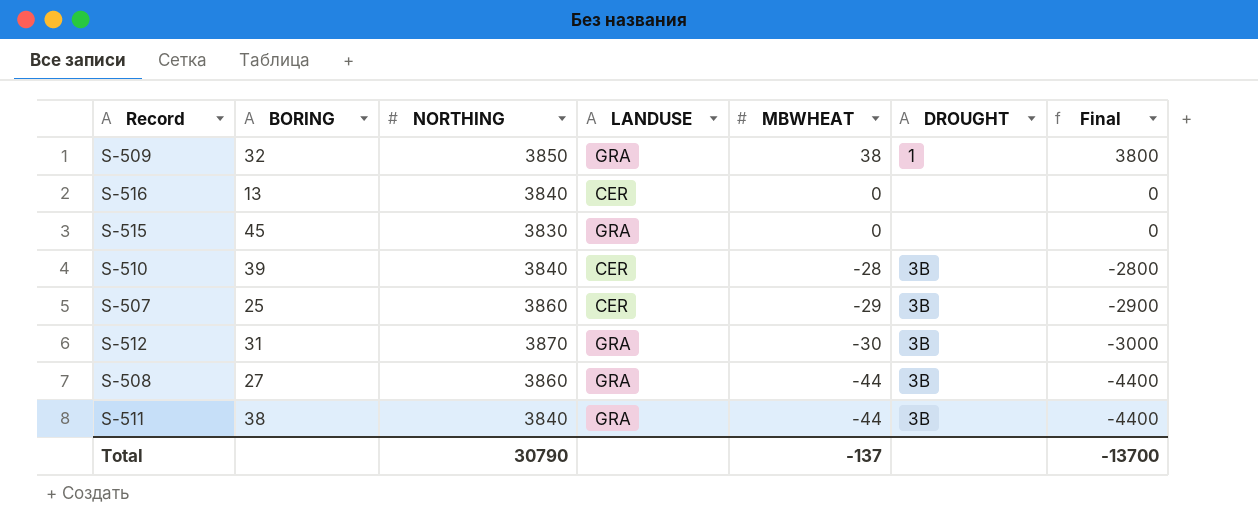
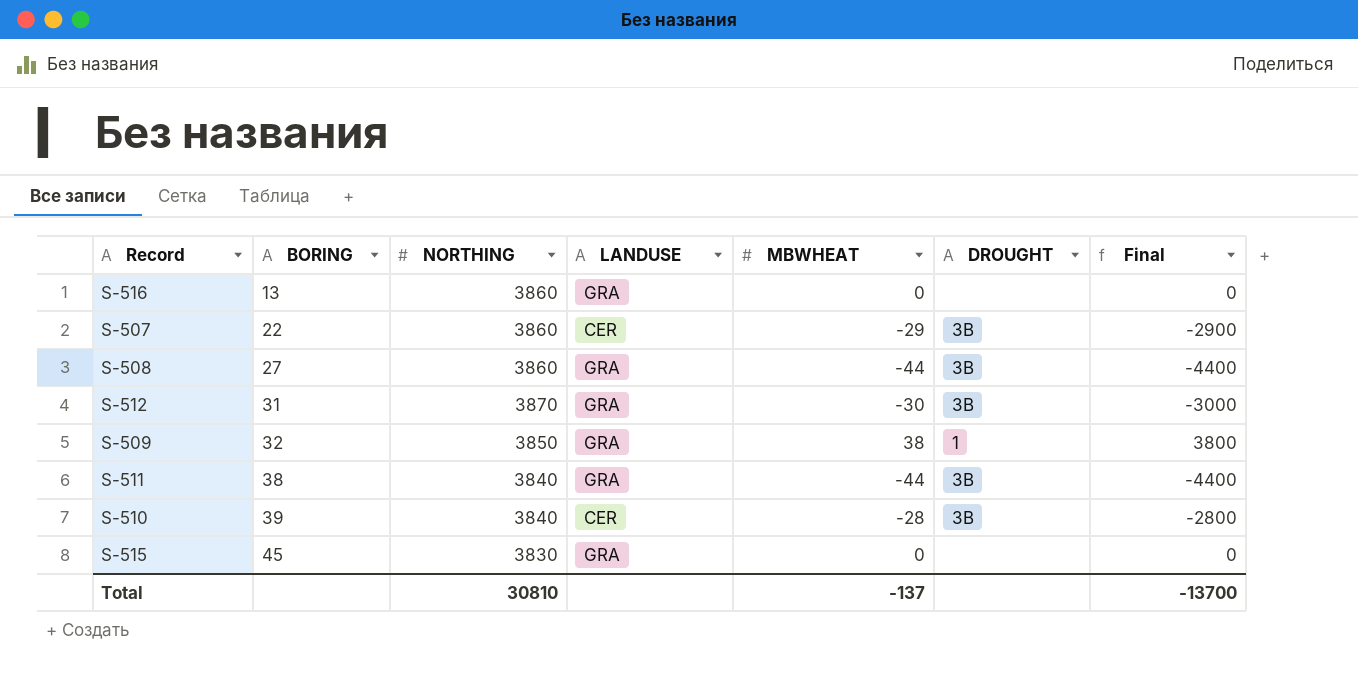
row order: MBWHEAT descending -> BORING ascending
S-516 | NORTHING: 3840 -> 3860
S-516 | LANDUSE: CER -> GRA
S-507 | BORING: 25 -> 22
Total | NORTHING: 30790 -> 30810

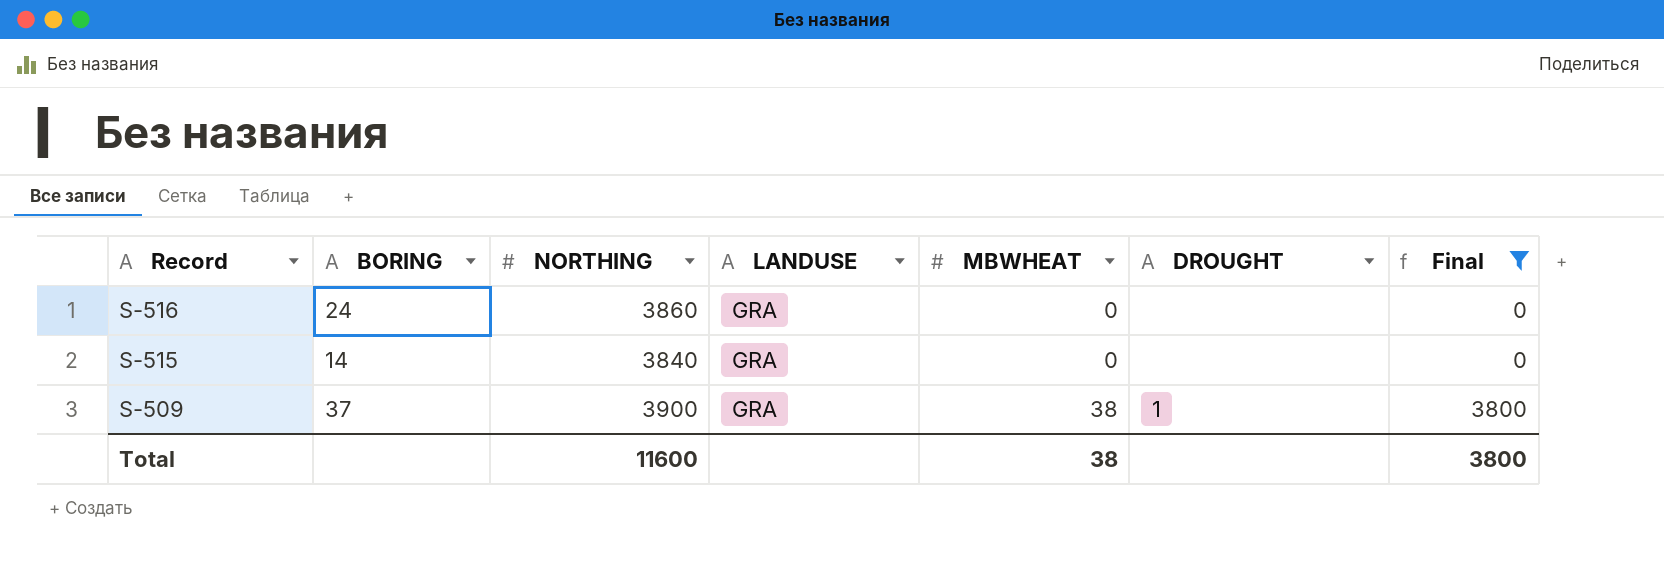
filter: none -> Final >= 0
row order: BORING ascending -> Record descending
S-516 | BORING: 13 -> 24
S-515 | BORING: 45 -> 14
S-515 | NORTHING: 3830 -> 3840
S-509 | BORING: 32 -> 37
S-509 | NORTHING: 3850 -> 3900
Total | NORTHING: 30810 -> 11600
Total | MBWHEAT: -137 -> 38
Total | Final: -13700 -> 3800

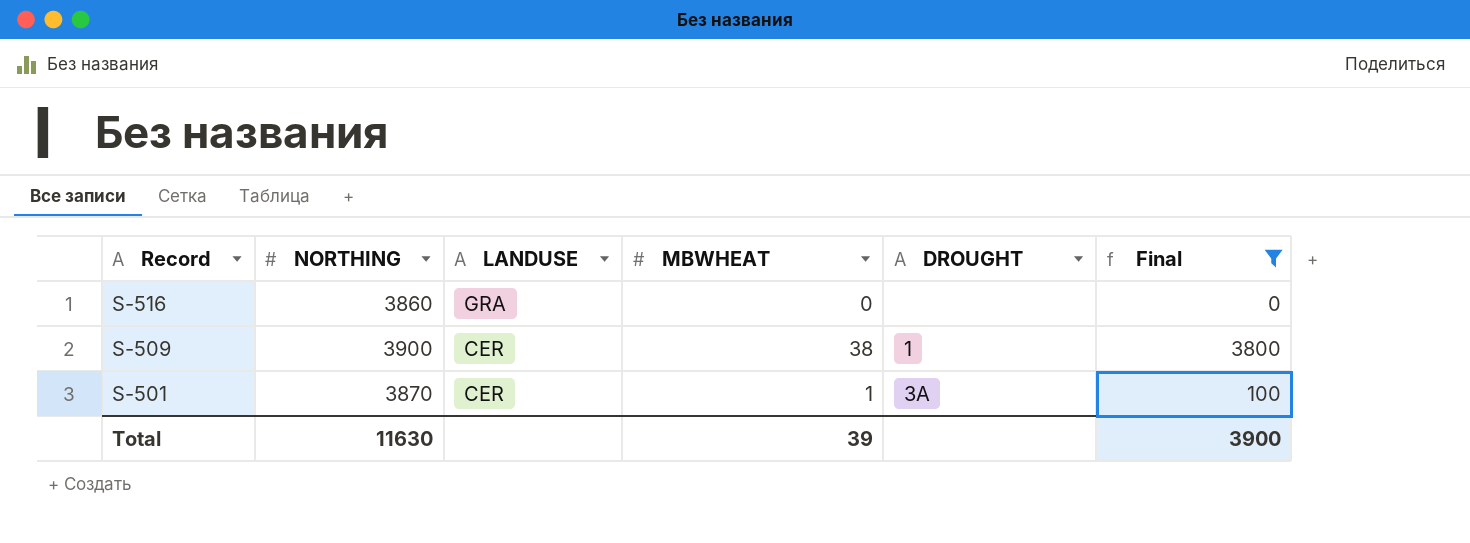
column BORING | position: 2 -> none
row S-515: 14 | 3840 | GRA | 0 | none | 0 -> none
S-509 | LANDUSE: GRA -> CER
row S-501: none -> 3870 | CER | 1 | 3A | 100
Total | NORTHING: 11600 -> 11630
Total | MBWHEAT: 38 -> 39
Total | Final: 3800 -> 3900

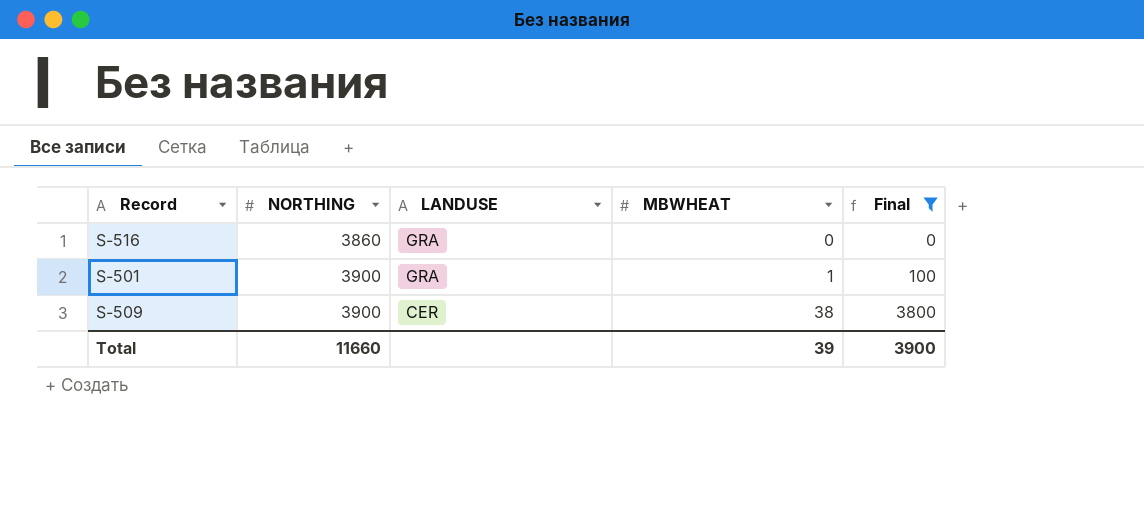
row order: Record descending -> NORTHING ascending
column DROUGHT | position: 5 -> none
S-501 | NORTHING: 3870 -> 3900
S-501 | LANDUSE: CER -> GRA
Total | NORTHING: 11630 -> 11660

